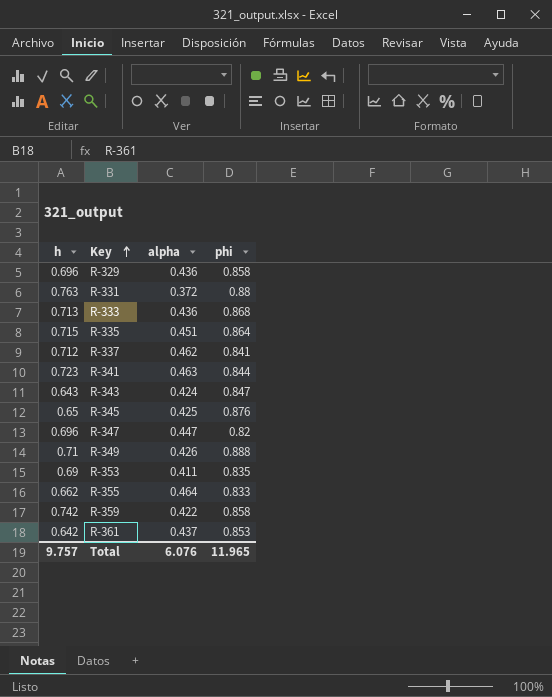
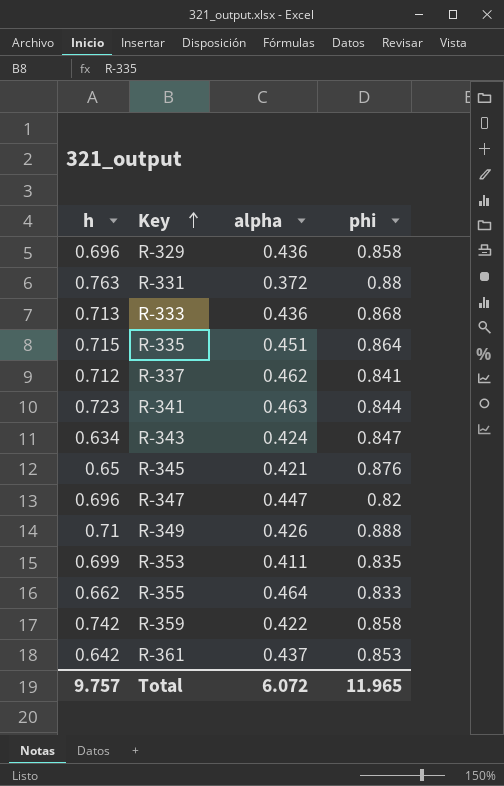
R-343 | h: 0.643 -> 0.634
R-345 | alpha: 0.425 -> 0.421
R-353 | h: 0.69 -> 0.699
Total | alpha: 6.076 -> 6.072

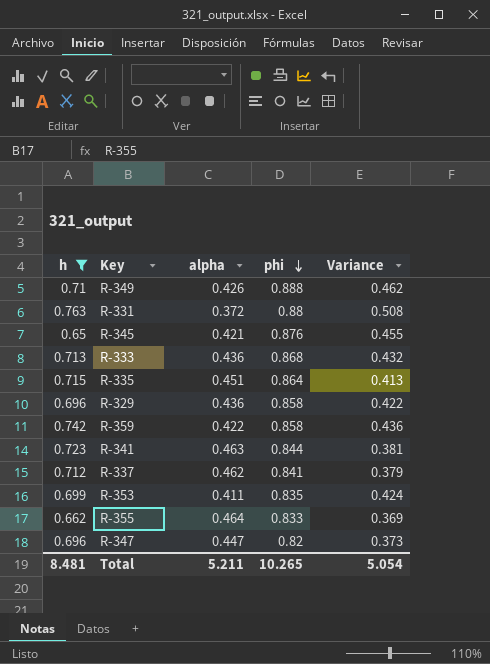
filter: none -> h >= 0.65
row order: Key ascending -> phi descending
column Variance | formula: none -> [phi] - [alpha]
Total | h: 9.757 -> 8.481
Total | alpha: 6.072 -> 5.211
Total | phi: 11.965 -> 10.265

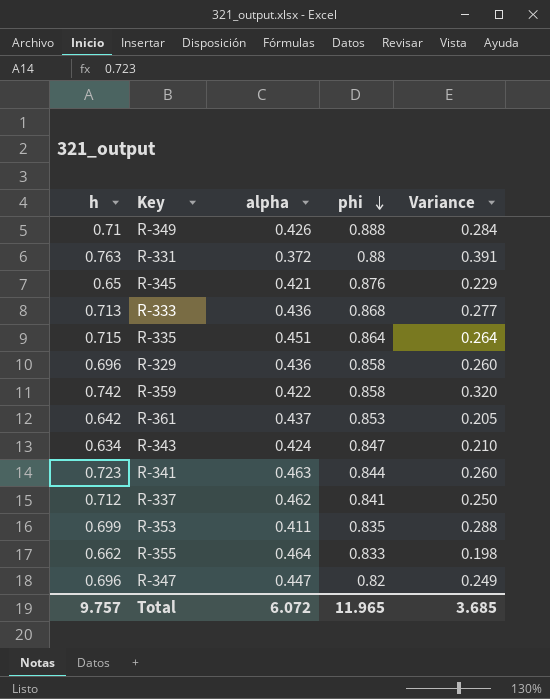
filter: h >= 0.65 -> none
column Variance | formula: [phi] - [alpha] -> [h] - [alpha]
Total | h: 8.481 -> 9.757
Total | alpha: 5.211 -> 6.072
Total | phi: 10.265 -> 11.965
Total | Variance: 5.054 -> 3.685

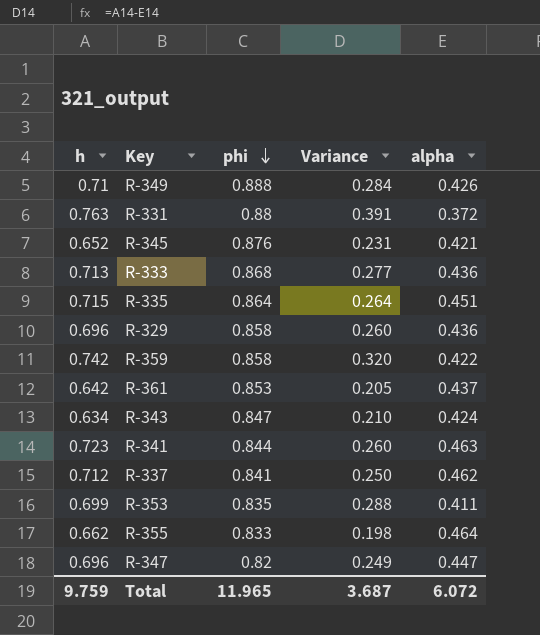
column alpha | position: 3 -> 5
R-345 | h: 0.65 -> 0.652
R-345 | Variance: 0.229 -> 0.231
Total | h: 9.757 -> 9.759
Total | Variance: 3.685 -> 3.687

